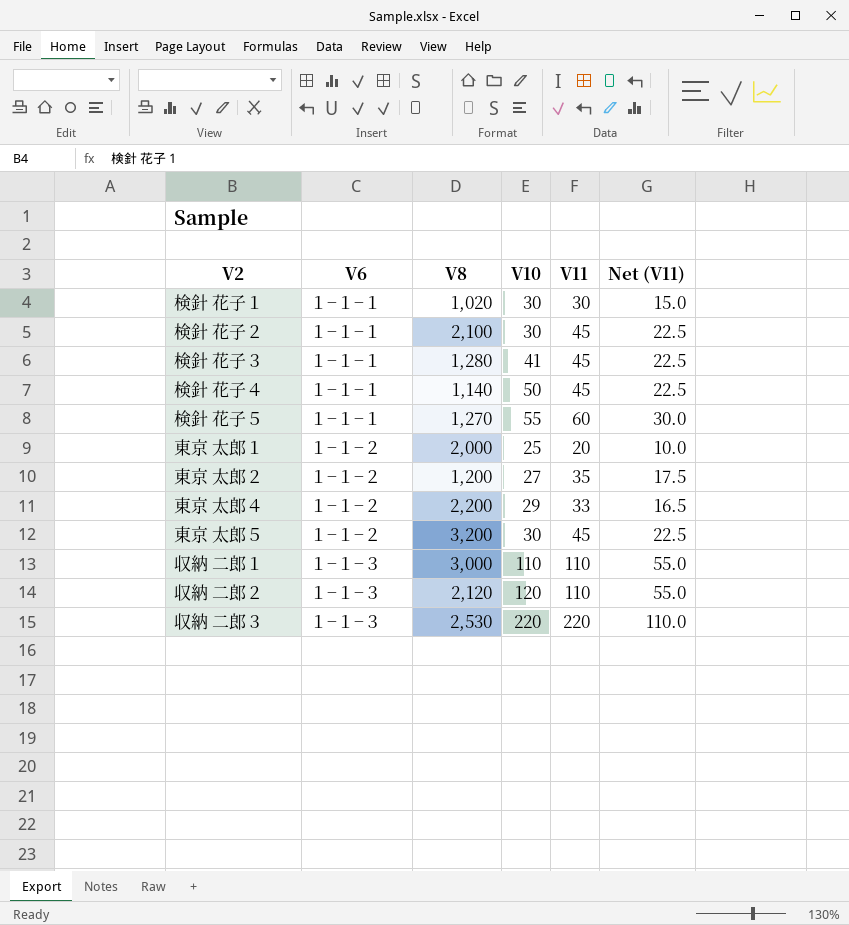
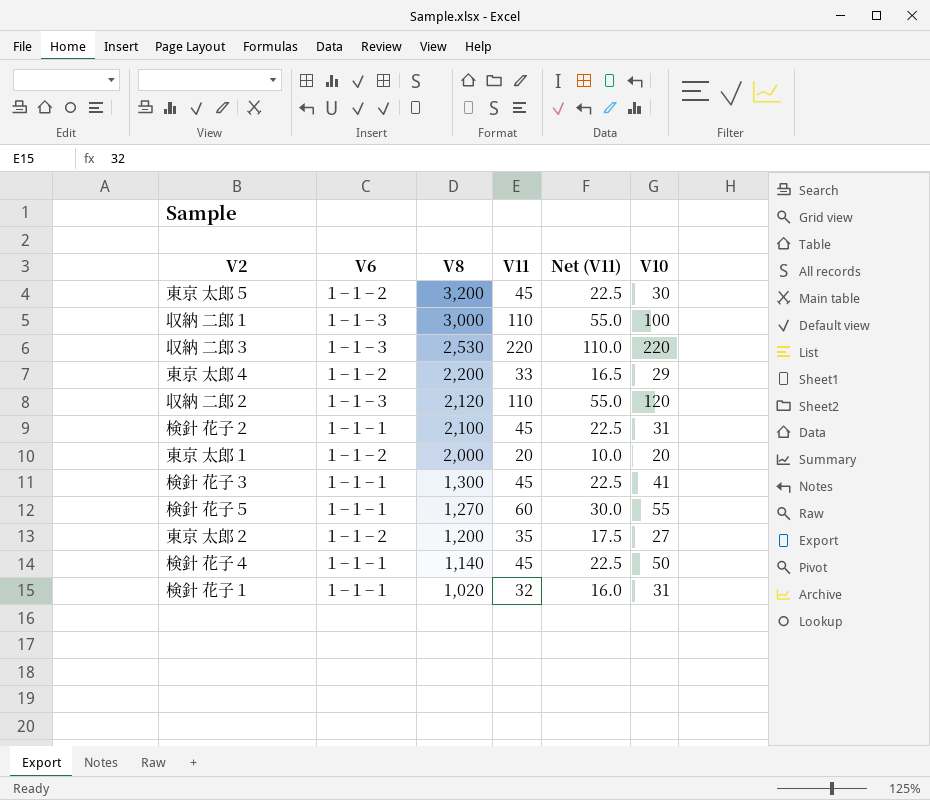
row order: V6 ascending -> V8 descending
column V10 | position: 4 -> 6
収納 二郎１ | V10: 110 -> 100
検針 花子２ | V10: 30 -> 31
東京 太郎１ | V10: 25 -> 20
検針 花子３ | V8: 1,280 -> 1,300
検針 花子１ | V11: 30 -> 32
検針 花子１ | Net (V11): 15.0 -> 16.0
検針 花子１ | V10: 30 -> 31

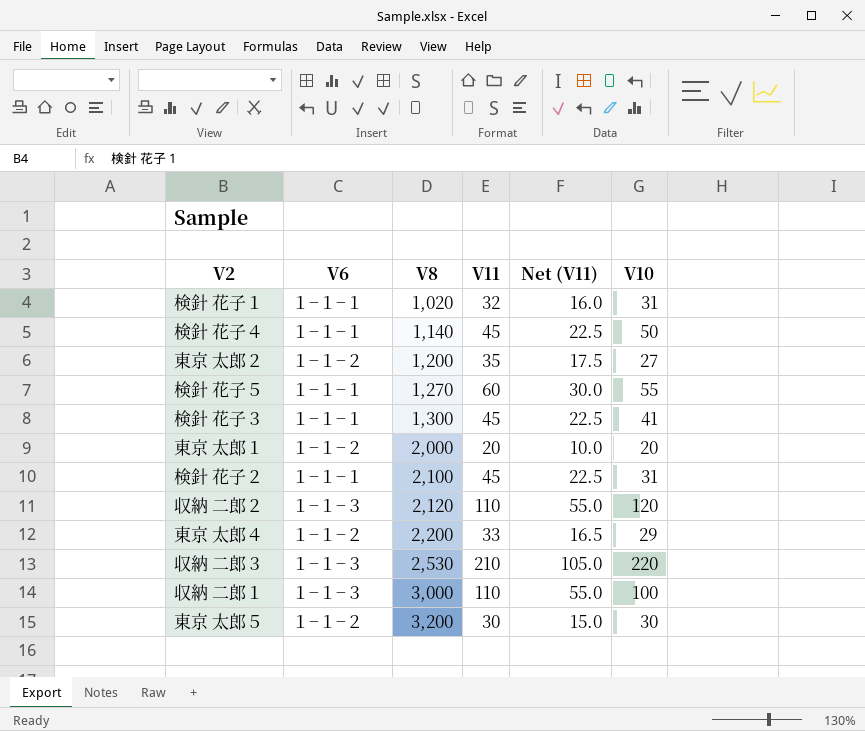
row order: V8 descending -> V8 ascending
収納 二郎３ | V11: 220 -> 210
収納 二郎３ | Net (V11): 110.0 -> 105.0
東京 太郎５ | V11: 45 -> 30
東京 太郎５ | Net (V11): 22.5 -> 15.0

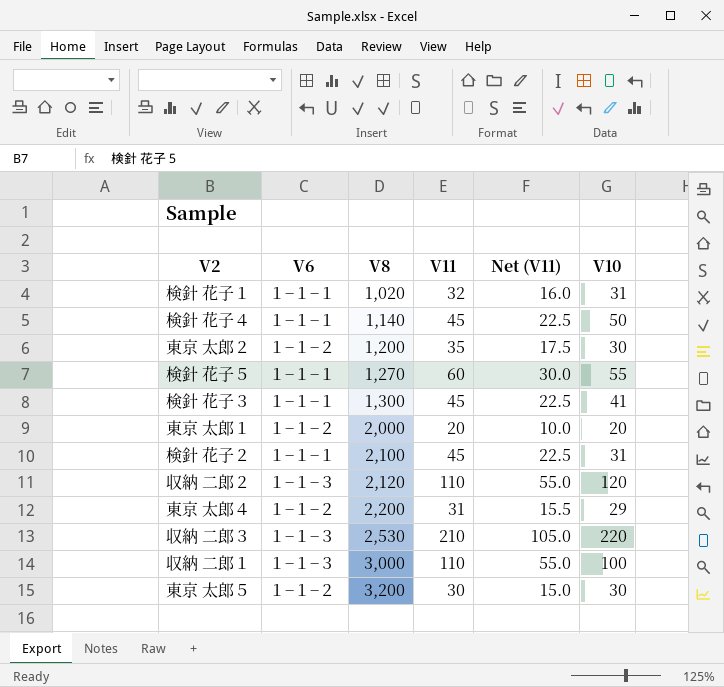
東京 太郎２ | V10: 27 -> 30
東京 太郎４ | V11: 33 -> 31
東京 太郎４ | Net (V11): 16.5 -> 15.5

